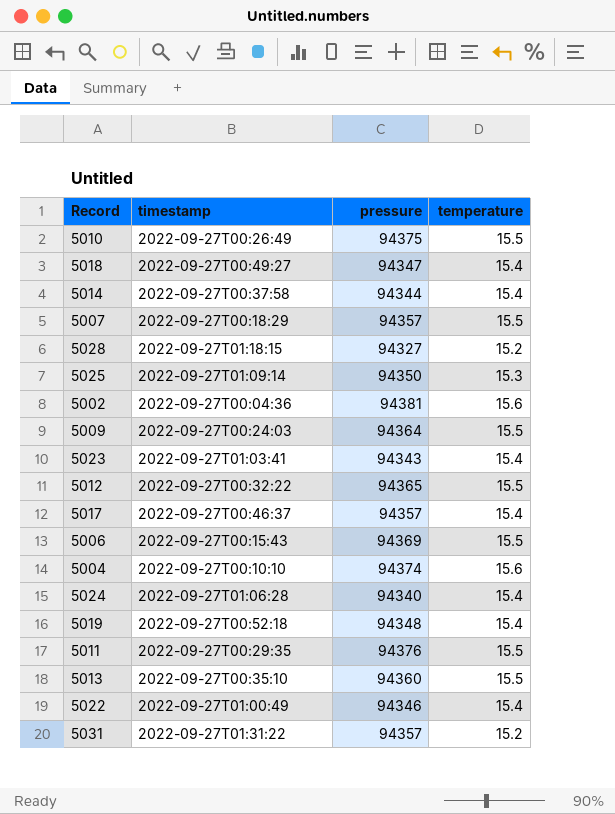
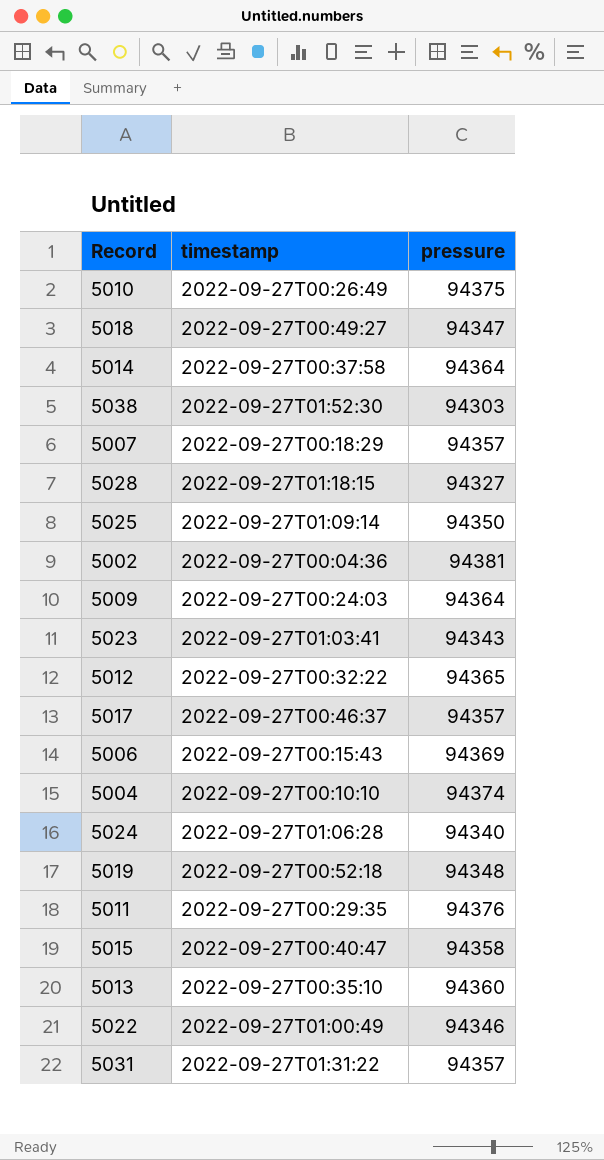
column temperature | position: 4 -> none
5014 | pressure: 94344 -> 94364
row 5038: none -> 2022-09-27T01:52:30 | 94303
row 5015: none -> 2022-09-27T00:40:47 | 94358

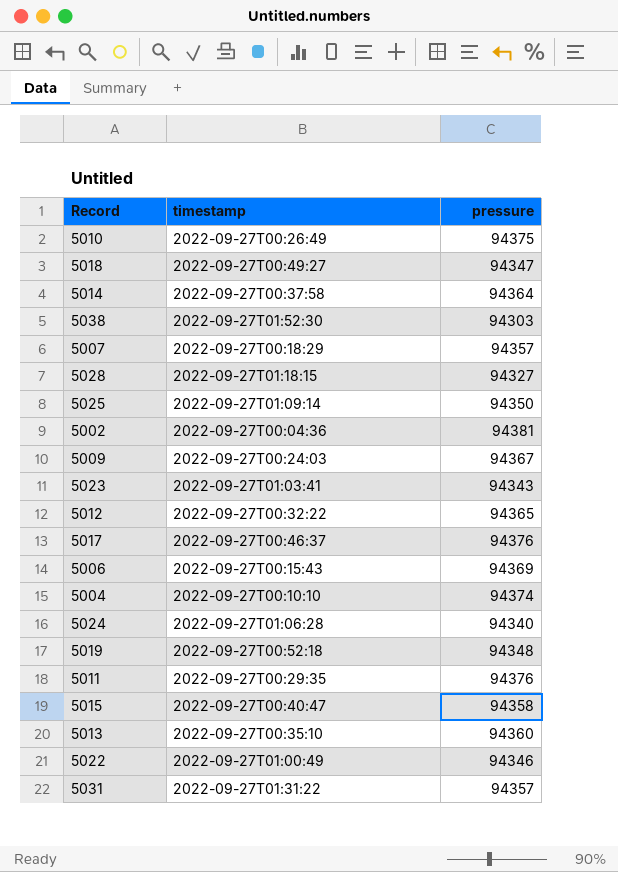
5009 | pressure: 94364 -> 94367
5017 | pressure: 94357 -> 94376

